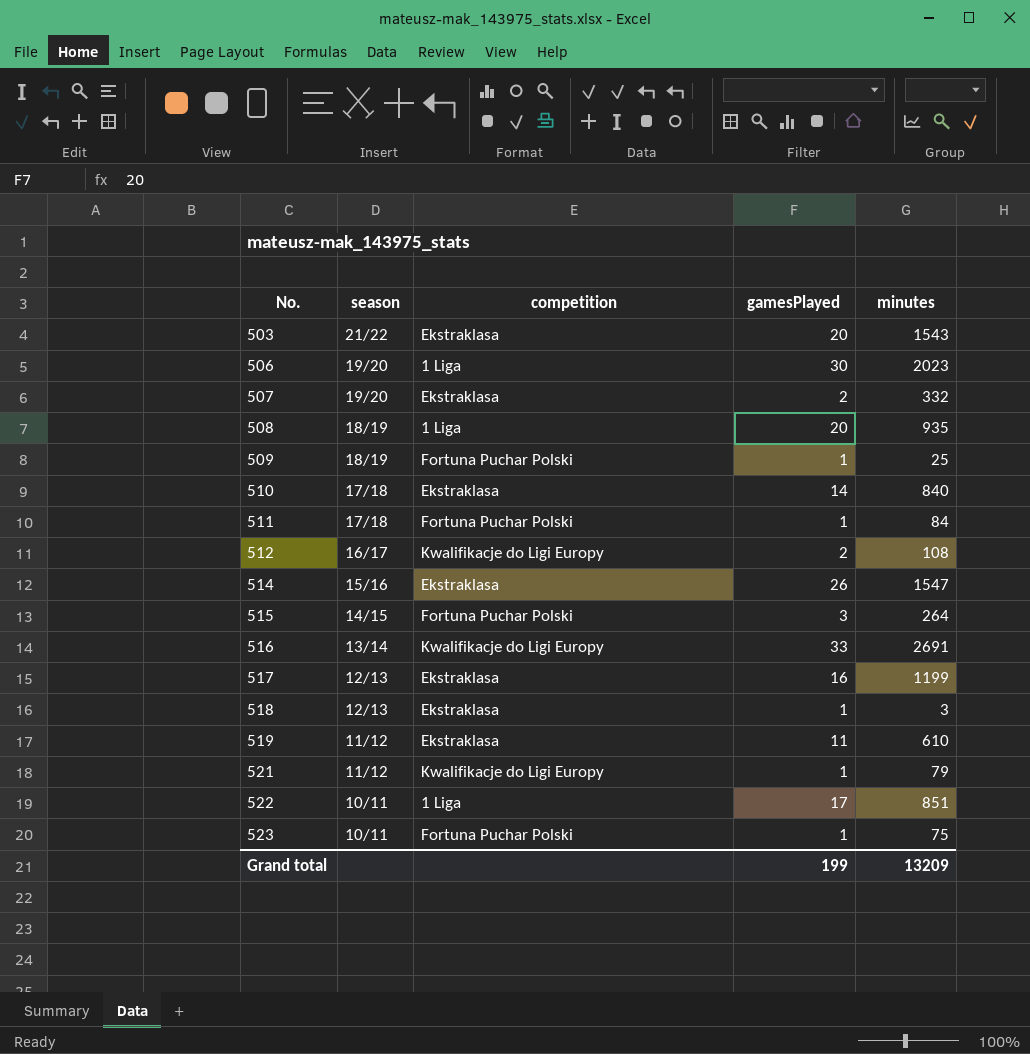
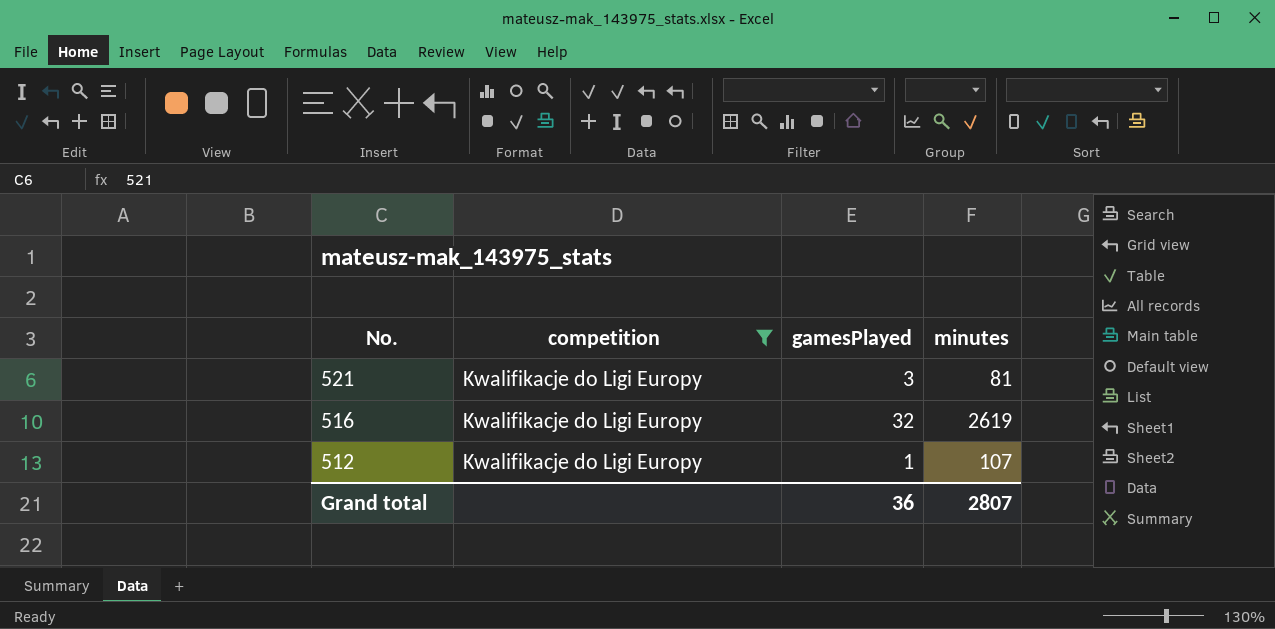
filter: none -> competition = Kwalifikacje do Ligi Europy
row order: No. ascending -> No. descending
column season | position: 2 -> none
521 | gamesPlayed: 1 -> 3
521 | minutes: 79 -> 81
516 | gamesPlayed: 33 -> 32
516 | minutes: 2691 -> 2619
512 | gamesPlayed: 2 -> 1
512 | minutes: 108 -> 107
Grand total | gamesPlayed: 199 -> 36
Grand total | minutes: 13209 -> 2807

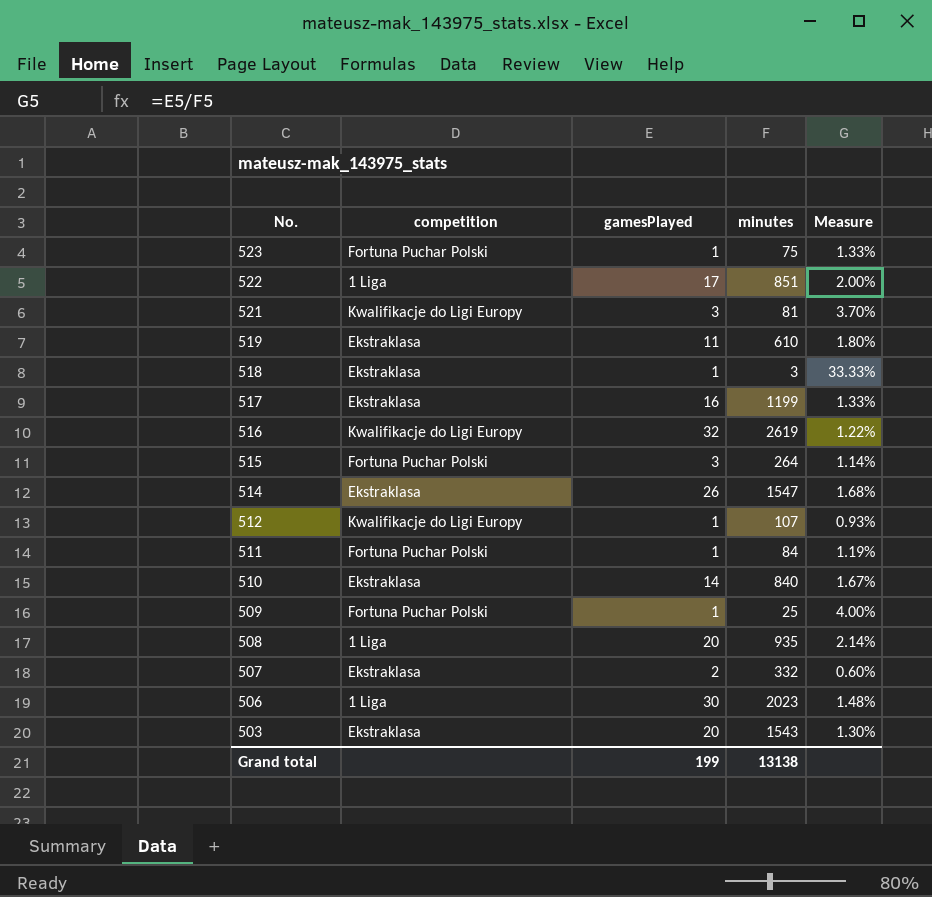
filter: competition = Kwalifikacje do Ligi Europy -> none
column Measure | formula: none -> [gamesPlayed] / [minutes]
Grand total | gamesPlayed: 36 -> 199
Grand total | minutes: 2807 -> 13138

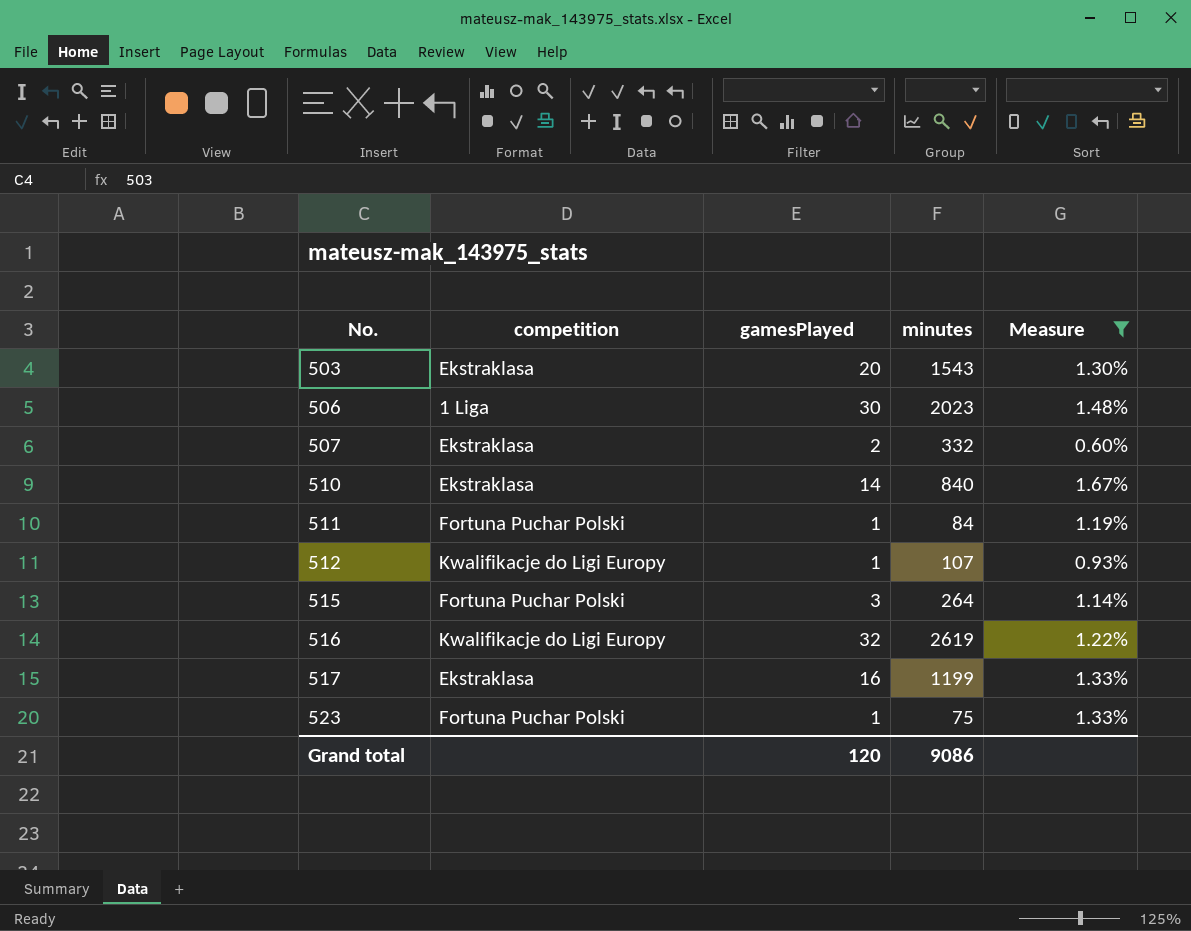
filter: none -> Measure <= 1.67%
row order: No. descending -> No. ascending
Grand total | gamesPlayed: 199 -> 120
Grand total | minutes: 13138 -> 9086

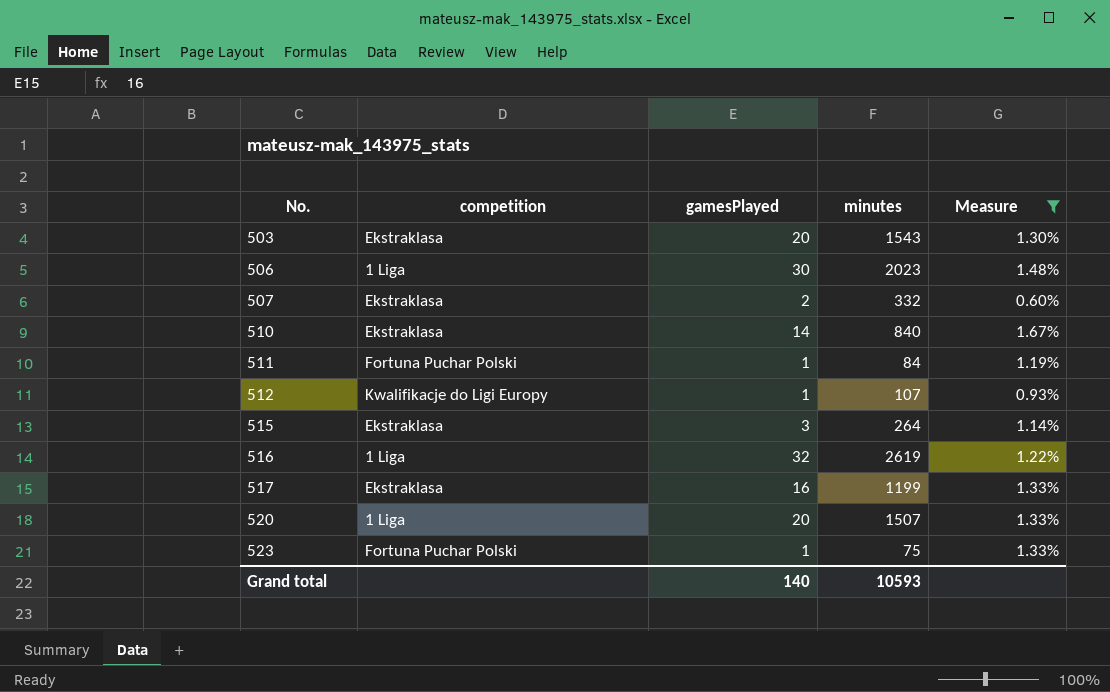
515 | competition: Fortuna Puchar Polski -> Ekstraklasa
516 | competition: Kwalifikacje do Ligi Europy -> 1 Liga
row 520: none -> 1 Liga | 20 | 1507 | 1.33%
Grand total | gamesPlayed: 120 -> 140
Grand total | minutes: 9086 -> 10593

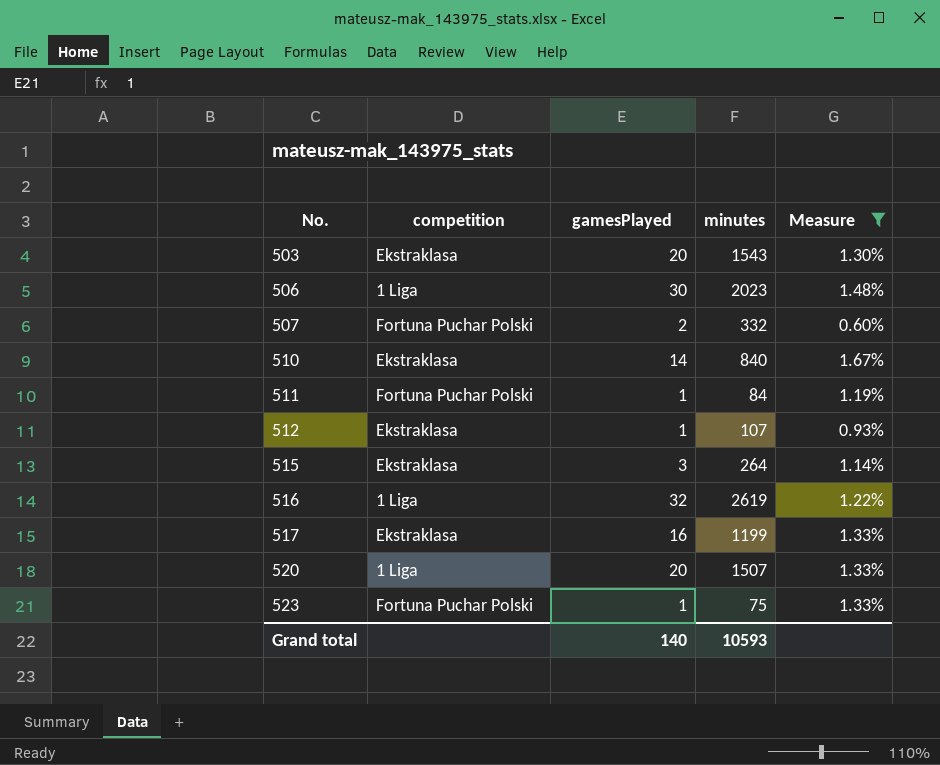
507 | competition: Ekstraklasa -> Fortuna Puchar Polski
512 | competition: Kwalifikacje do Ligi Europy -> Ekstraklasa

